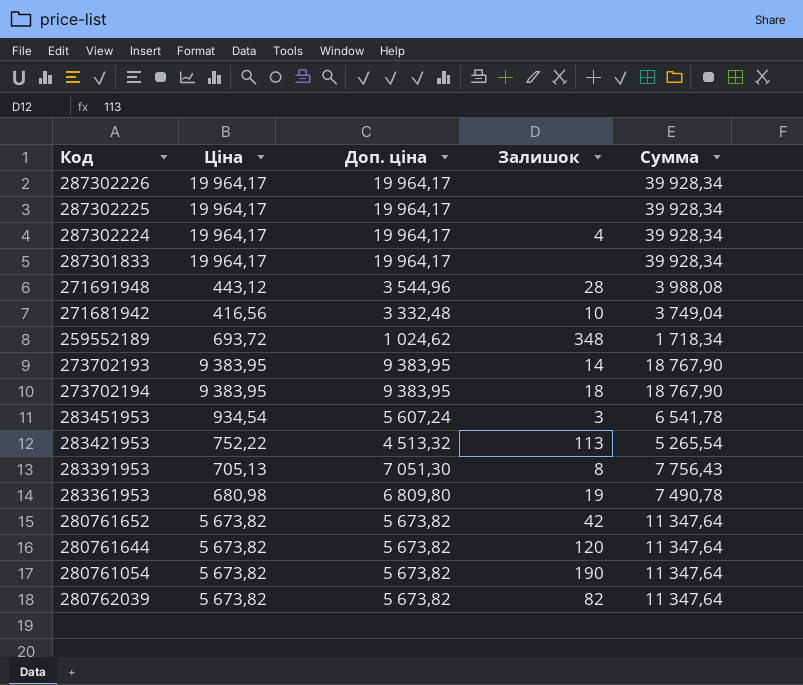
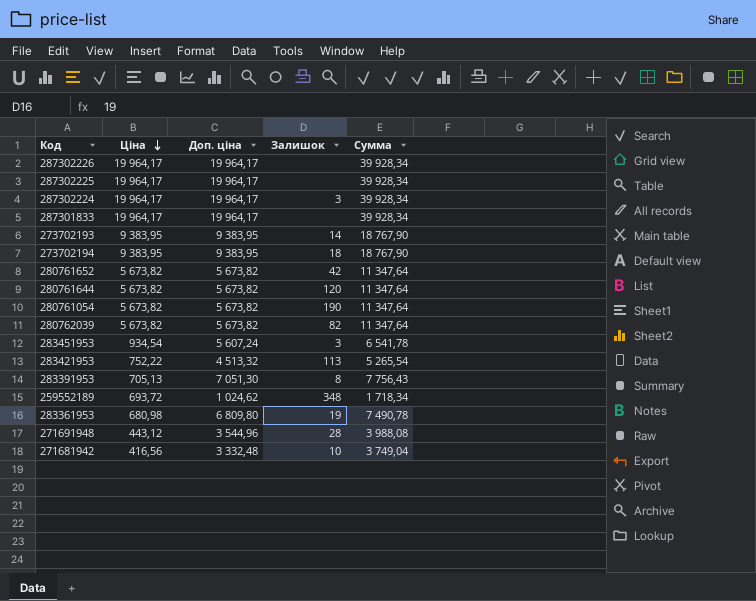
row order: none -> Ціна descending
287302224 | Залишок: 4 -> 3

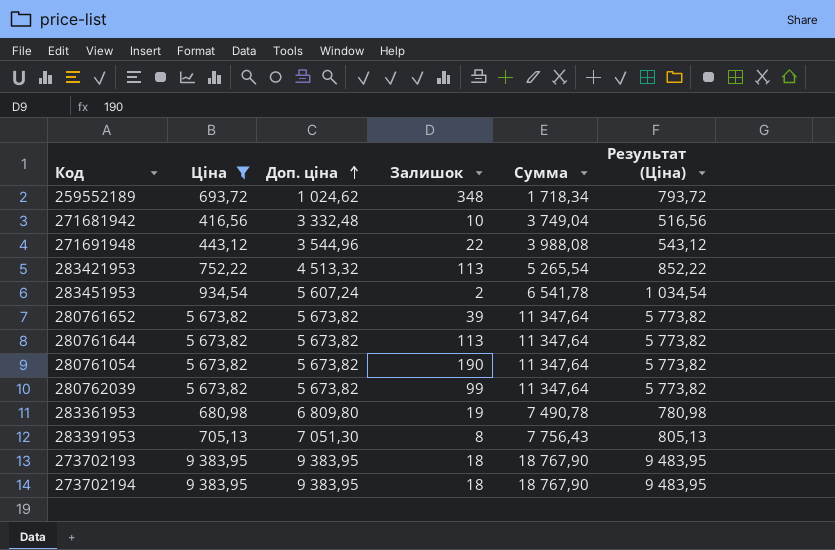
filter: none -> Ціна != 19 964,17
row order: Ціна descending -> Доп. ціна ascending
column Результат (Ціна) | formula: none -> [Ціна] + 100
271691948 | Залишок: 28 -> 22
283451953 | Залишок: 3 -> 2
280761652 | Залишок: 42 -> 39
280761644 | Залишок: 120 -> 113
280762039 | Залишок: 82 -> 99
273702193 | Залишок: 14 -> 18

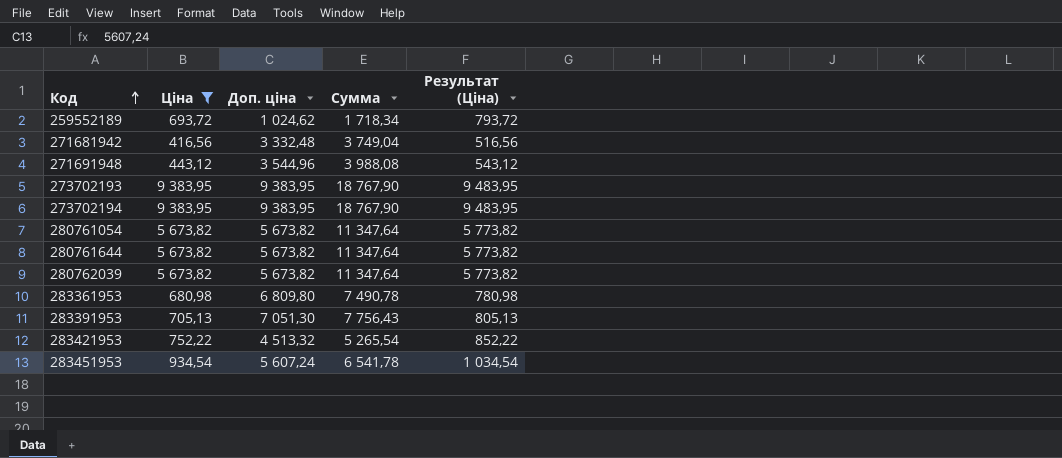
row order: Доп. ціна ascending -> Код ascending
column Залишок | position: 4 -> none
row 280761652: 5 673,82 | 5 673,82 | 39 | 11 347,64 | 5 773,82 -> none

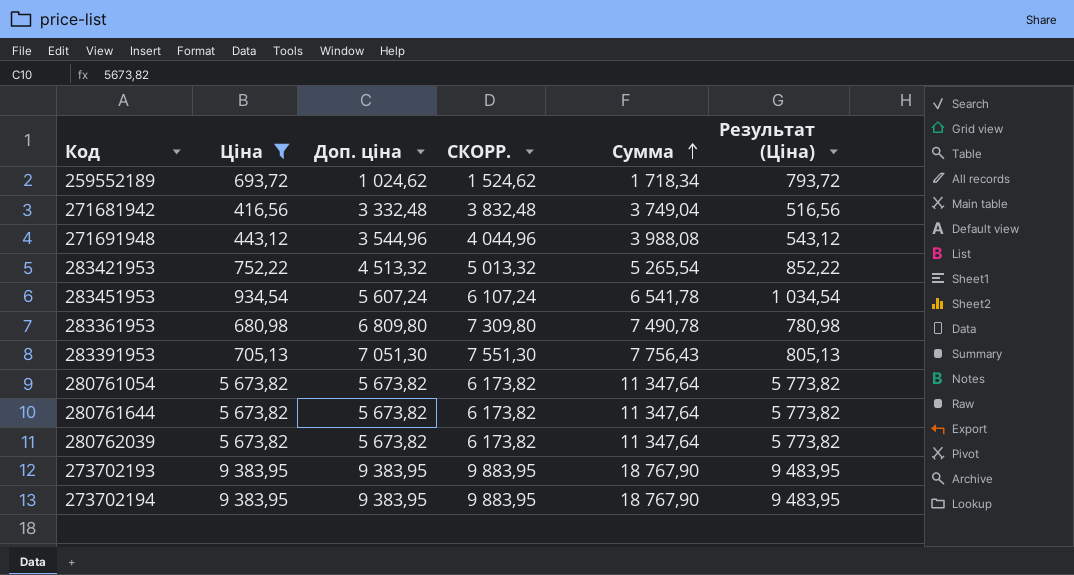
row order: Код ascending -> Сумма ascending
column СКОРР. | formula: none -> [Доп. ціна] + 500

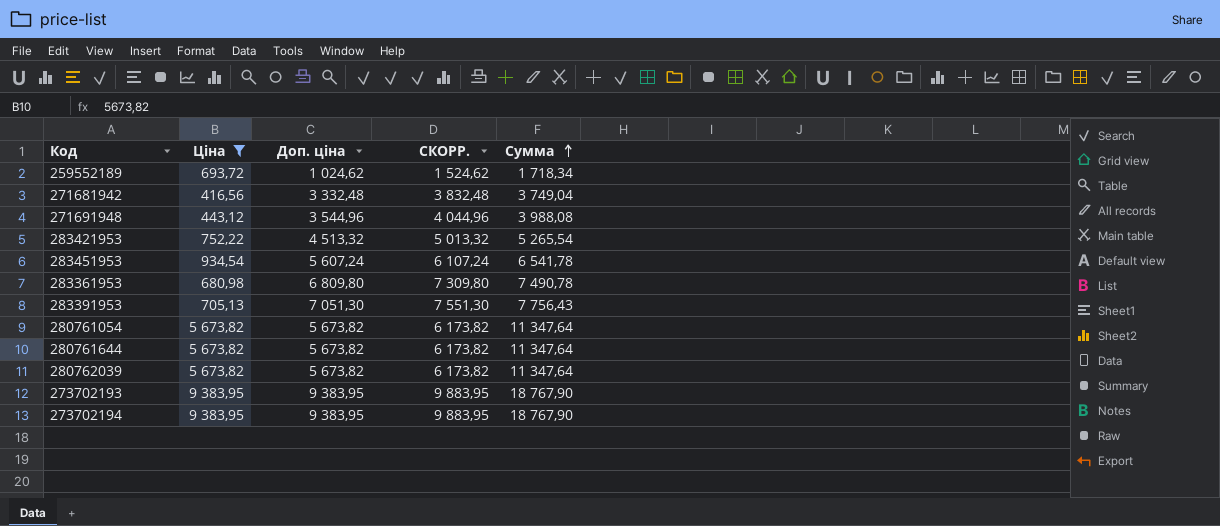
column Результат (Ціна) | formula: [Ціна] + 100 -> none

